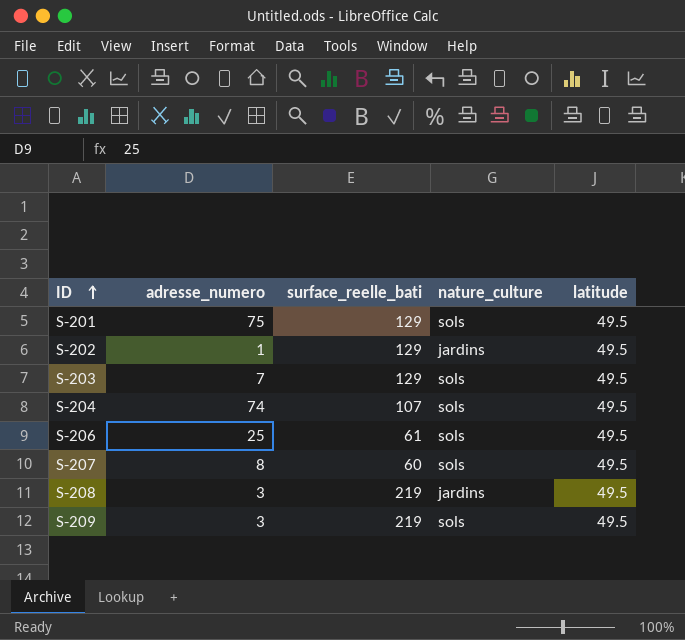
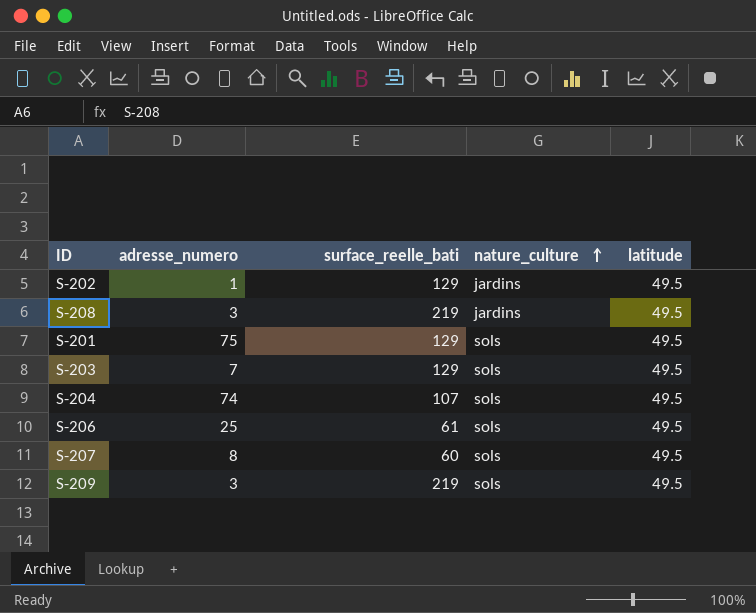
row order: ID ascending -> nature_culture ascending

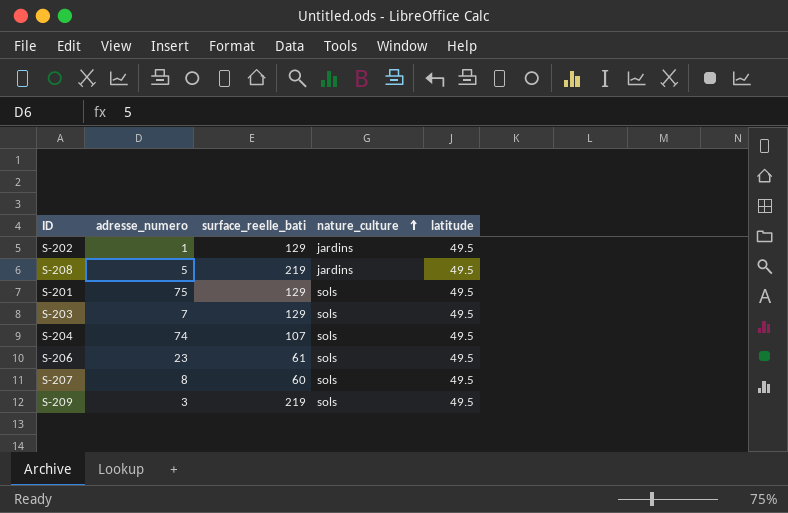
S-208 | adresse_numero: 3 -> 5
S-206 | adresse_numero: 25 -> 23

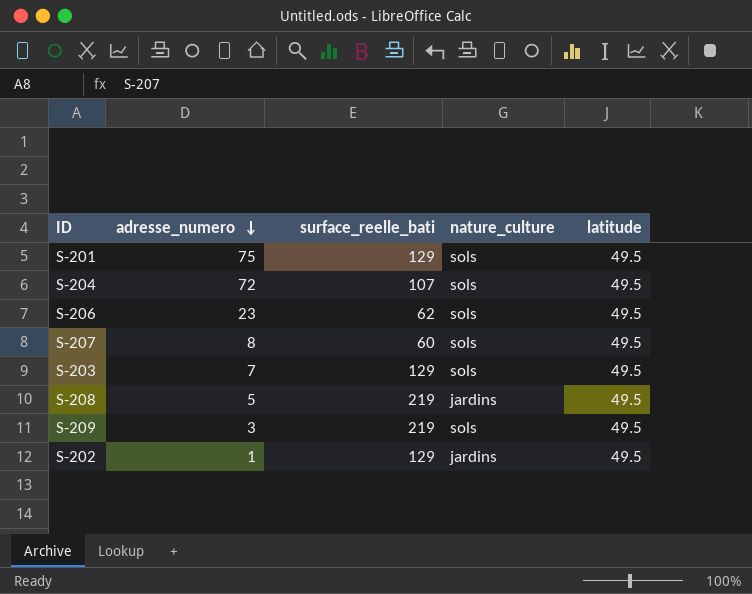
row order: nature_culture ascending -> adresse_numero descending
S-204 | adresse_numero: 74 -> 72
S-206 | surface_reelle_bati: 61 -> 62

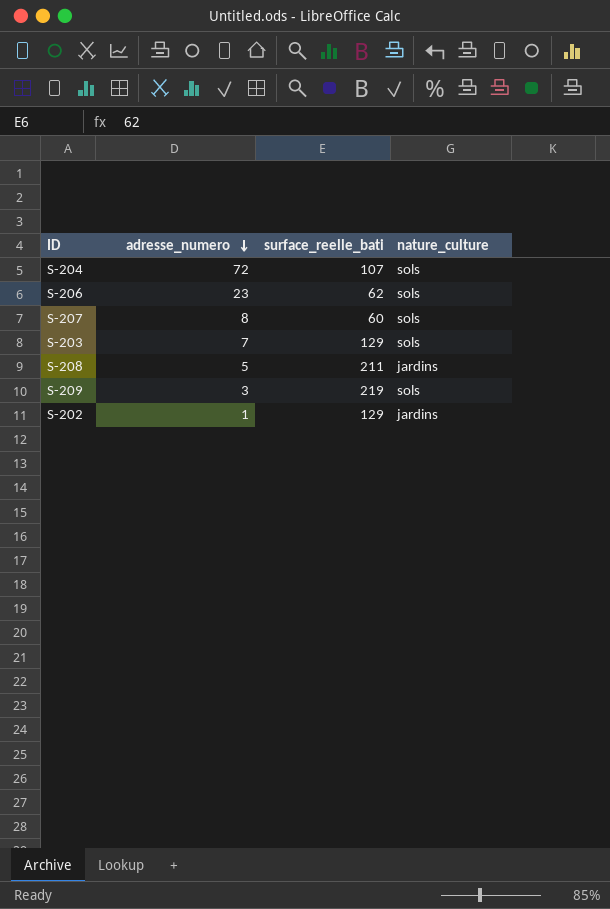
column latitude | position: 5 -> none
row S-201: 75 | 129 | sols | 49.5 -> none
S-208 | surface_reelle_bati: 219 -> 211

